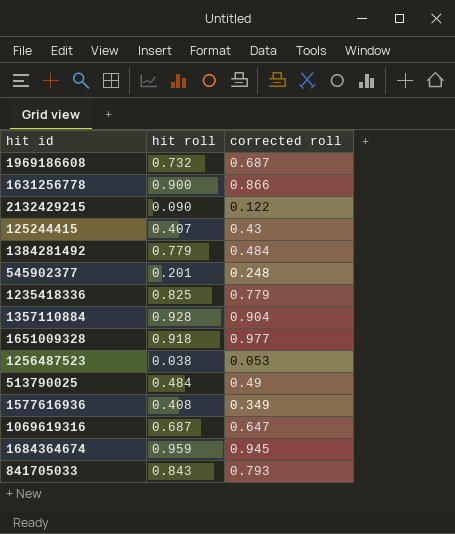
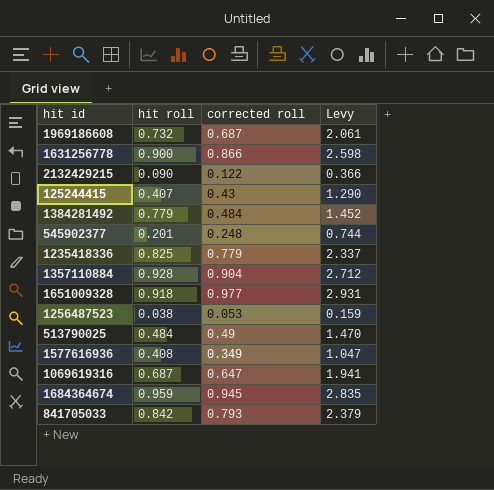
column Levy | formula: none -> [corrected roll] * 3
841705033 | hit roll: 0.843 -> 0.842

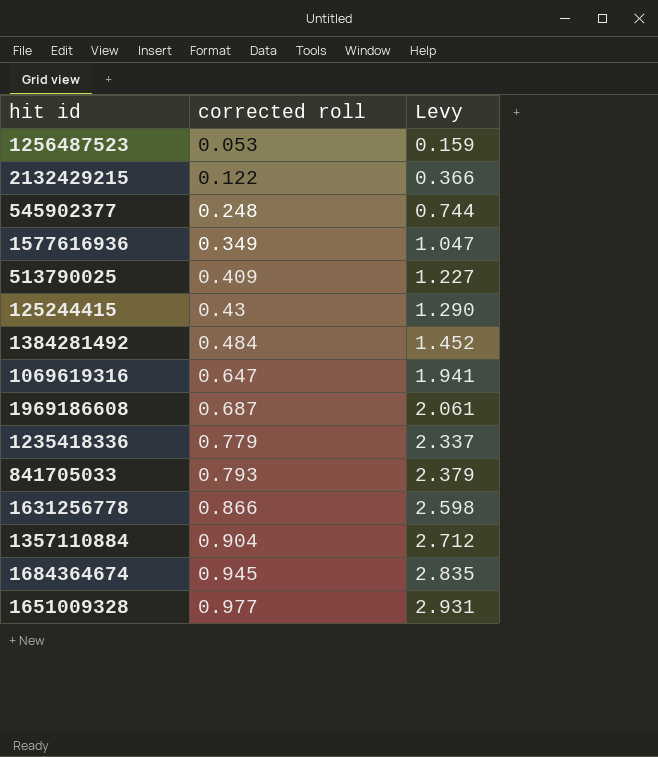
row order: none -> corrected roll ascending
column hit roll | position: 2 -> none
513790025 | corrected roll: 0.49 -> 0.409
513790025 | Levy: 1.470 -> 1.227

